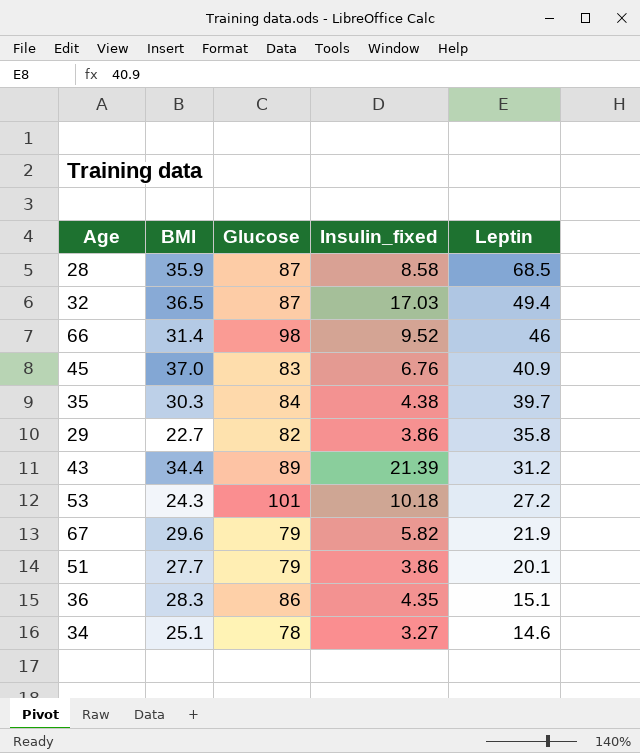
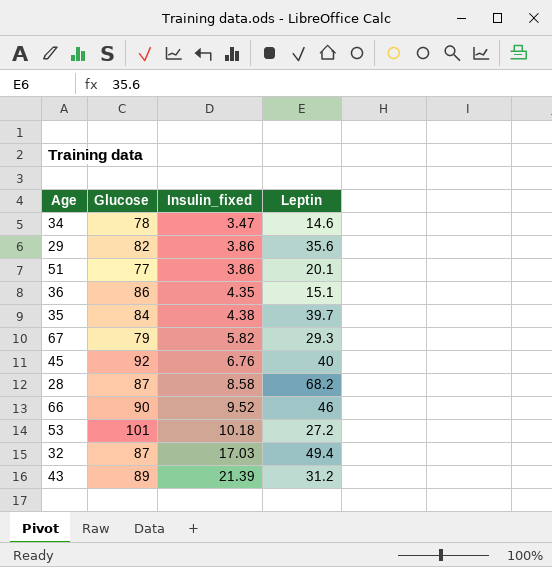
row order: Leptin descending -> Insulin_fixed ascending
column BMI | position: 2 -> none
34 | Insulin_fixed: 3.27 -> 3.47
29 | Leptin: 35.8 -> 35.6
51 | Glucose: 79 -> 77
67 | Leptin: 21.9 -> 29.3
45 | Glucose: 83 -> 92
45 | Leptin: 40.9 -> 40
28 | Leptin: 68.5 -> 68.2
66 | Glucose: 98 -> 90

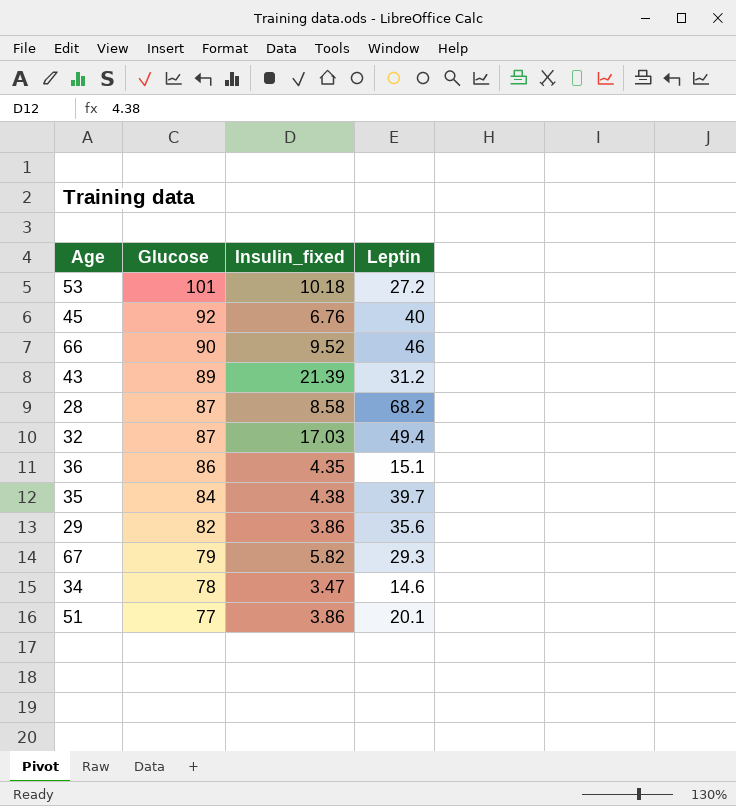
row order: Insulin_fixed ascending -> Glucose descending

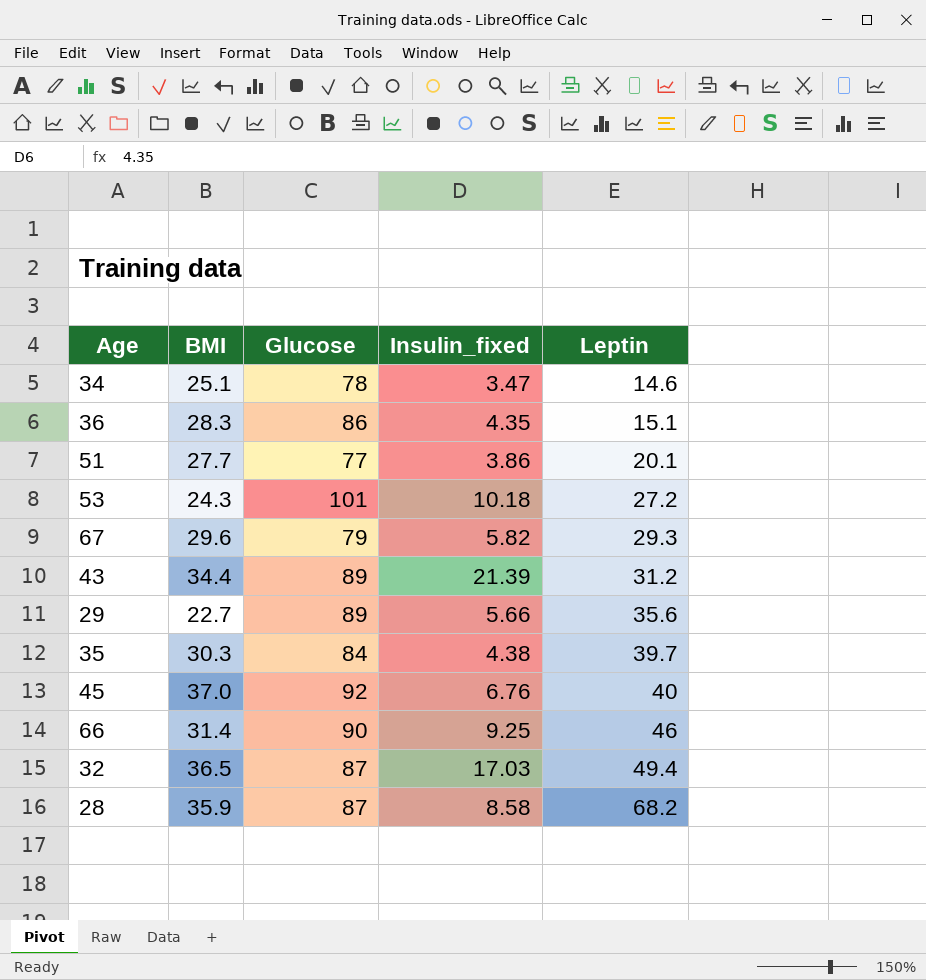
row order: Glucose descending -> Leptin ascending
column BMI | position: none -> 2
29 | Glucose: 82 -> 89
29 | Insulin_fixed: 3.86 -> 5.66
66 | Insulin_fixed: 9.52 -> 9.25

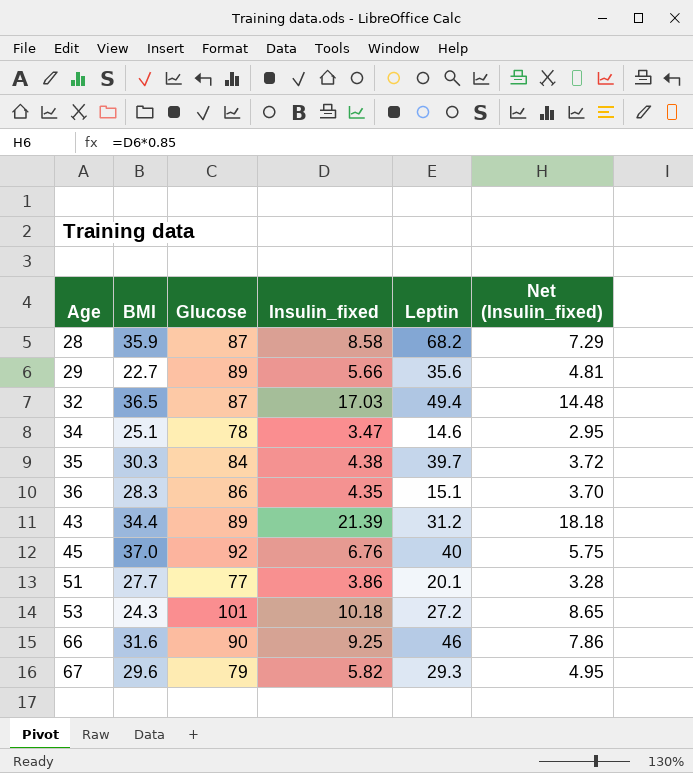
row order: Leptin ascending -> Age ascending
column Net (Insulin_fixed) | formula: none -> [Insulin_fixed] * 0.85
66 | BMI: 31.4 -> 31.6

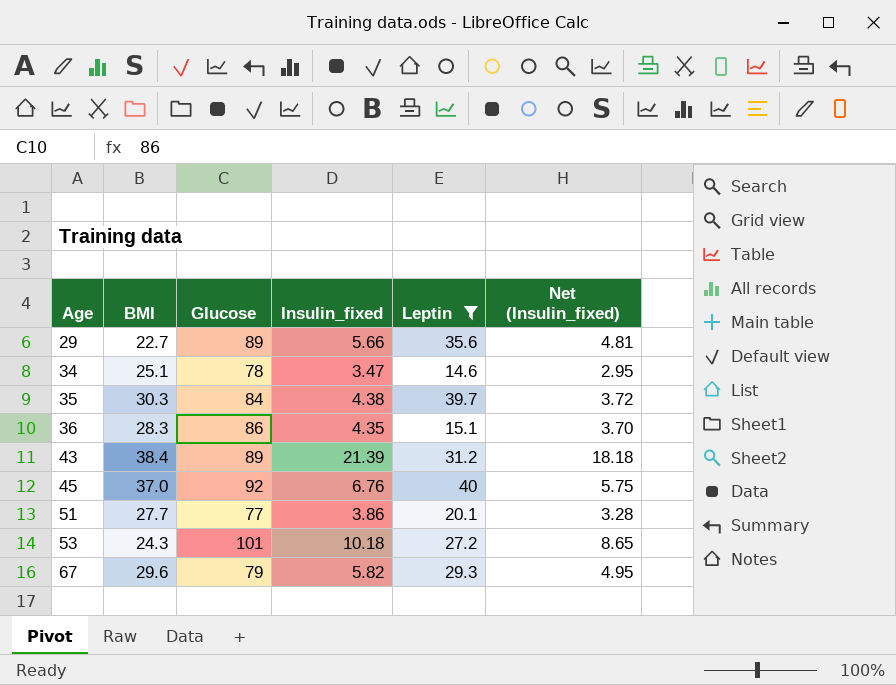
filter: none -> Leptin <= 40
43 | BMI: 34.4 -> 38.4

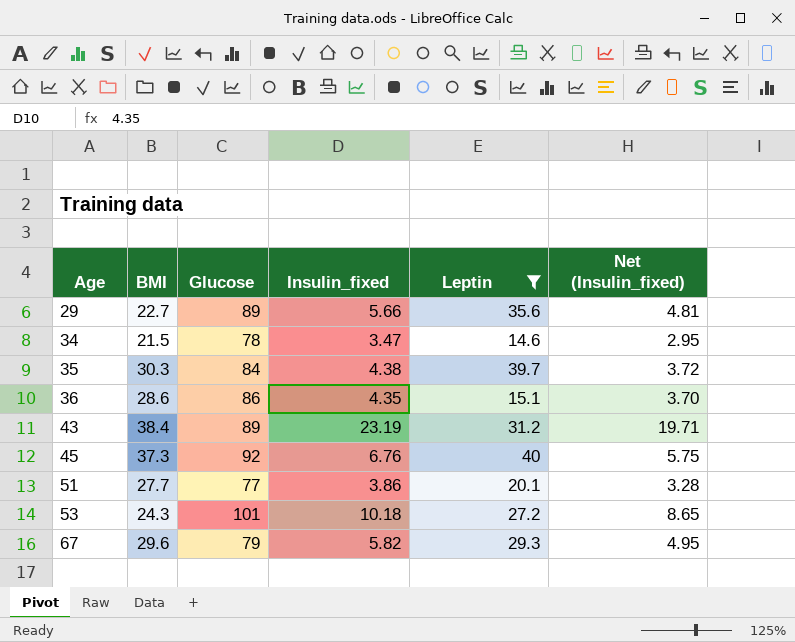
34 | BMI: 25.1 -> 21.5
36 | BMI: 28.3 -> 28.6
43 | Insulin_fixed: 21.39 -> 23.19
43 | Net (Insulin_fixed): 18.18 -> 19.71
45 | BMI: 37.0 -> 37.3

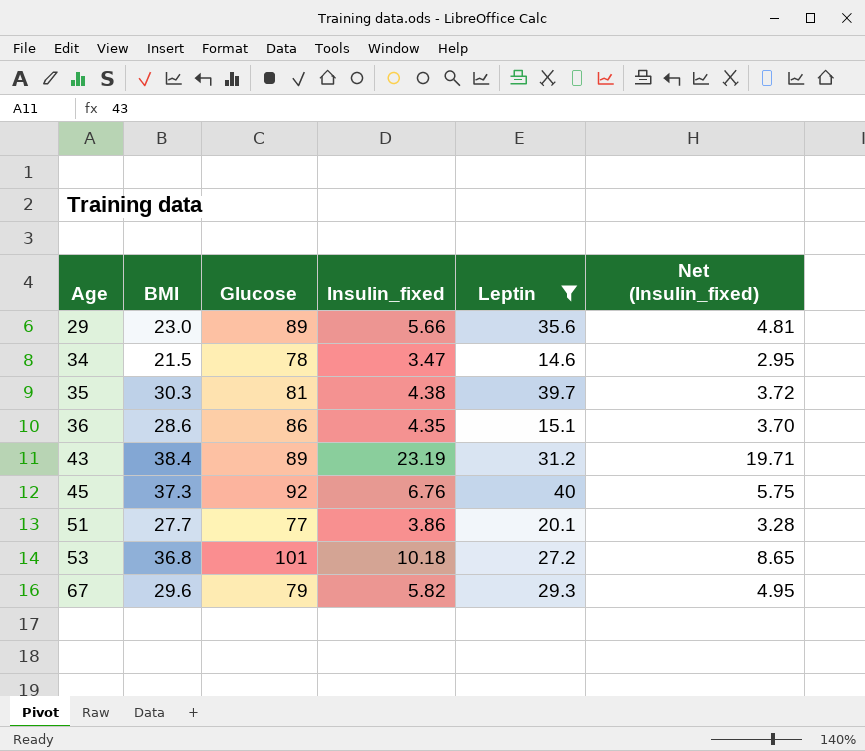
29 | BMI: 22.7 -> 23.0
35 | Glucose: 84 -> 81
53 | BMI: 24.3 -> 36.8

